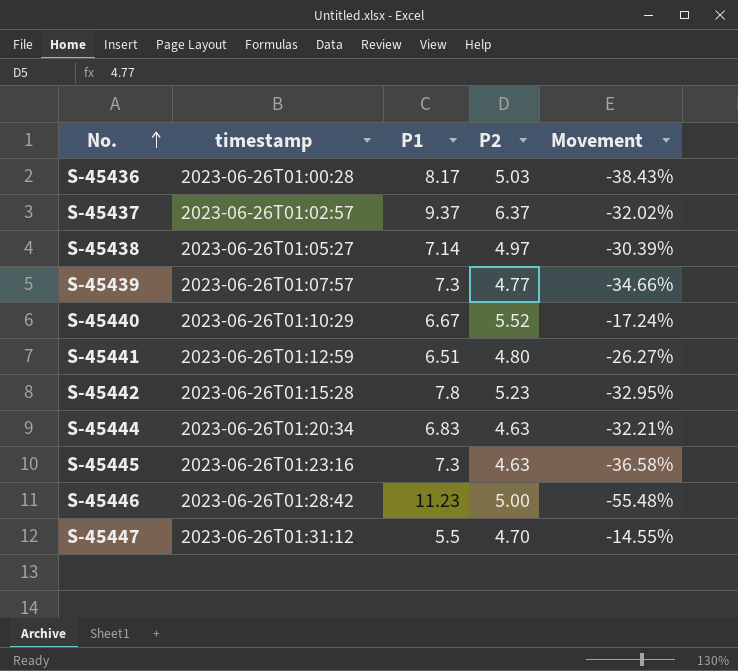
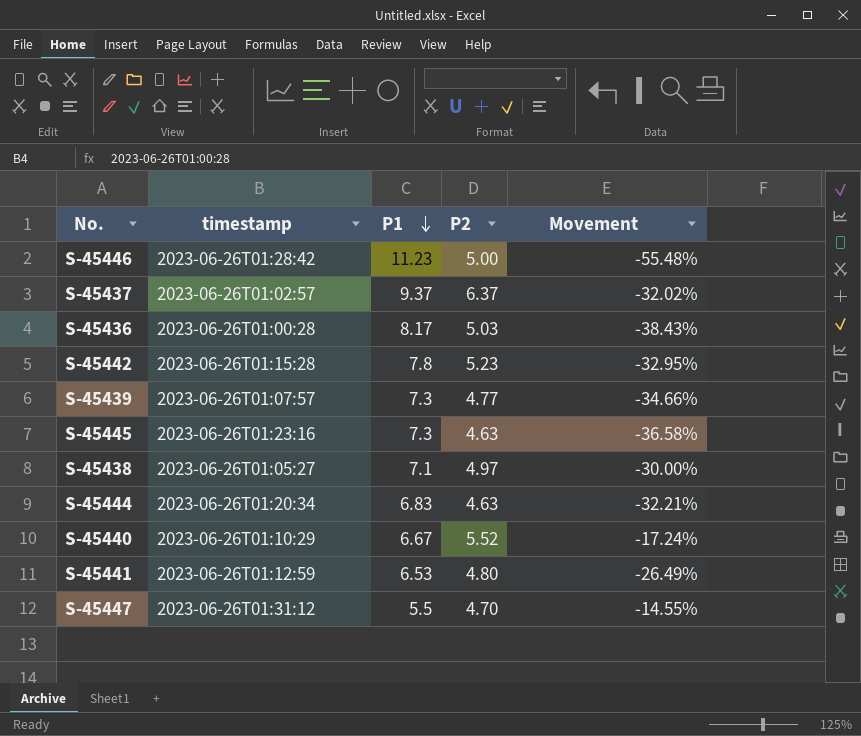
row order: No. ascending -> P1 descending
S-45438 | P1: 7.14 -> 7.1
S-45438 | Movement: -30.39% -> -30.00%
S-45441 | P1: 6.51 -> 6.53
S-45441 | Movement: -26.27% -> -26.49%

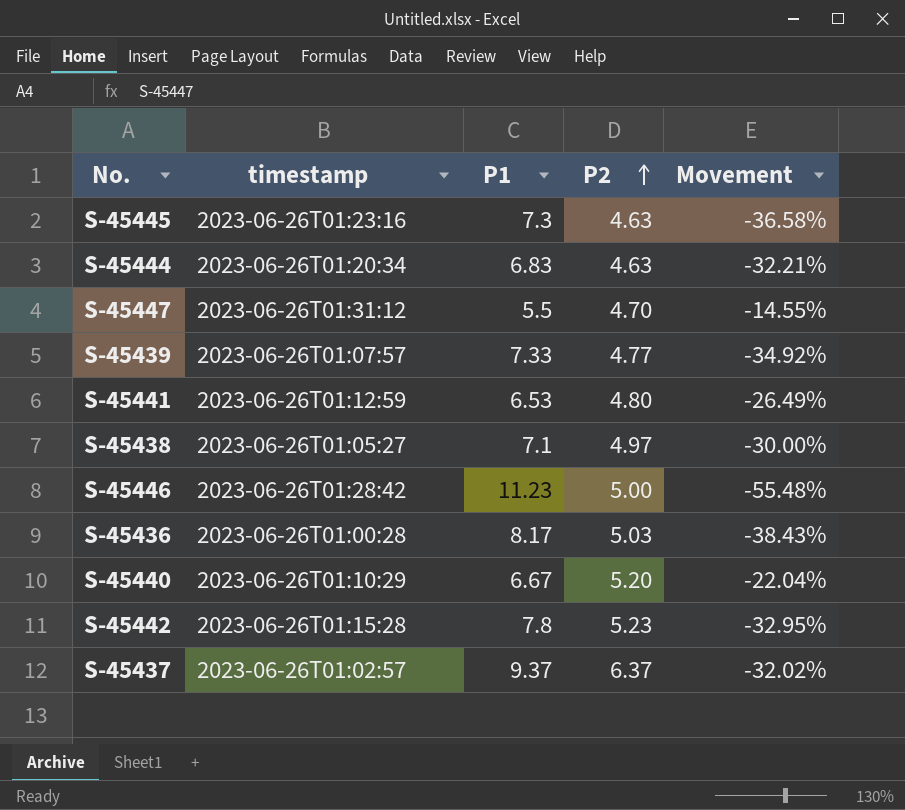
row order: P1 descending -> P2 ascending
S-45439 | P1: 7.3 -> 7.33
S-45439 | Movement: -34.66% -> -34.92%
S-45440 | P2: 5.52 -> 5.20
S-45440 | Movement: -17.24% -> -22.04%

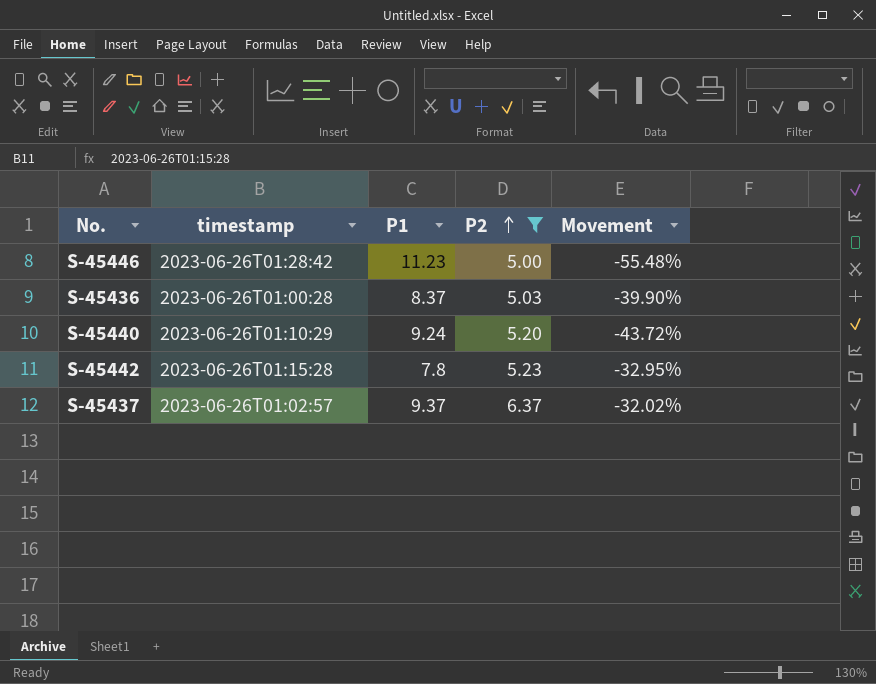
filter: none -> P2 >= 5.00
S-45436 | P1: 8.17 -> 8.37
S-45436 | Movement: -38.43% -> -39.90%
S-45440 | P1: 6.67 -> 9.24
S-45440 | Movement: -22.04% -> -43.72%

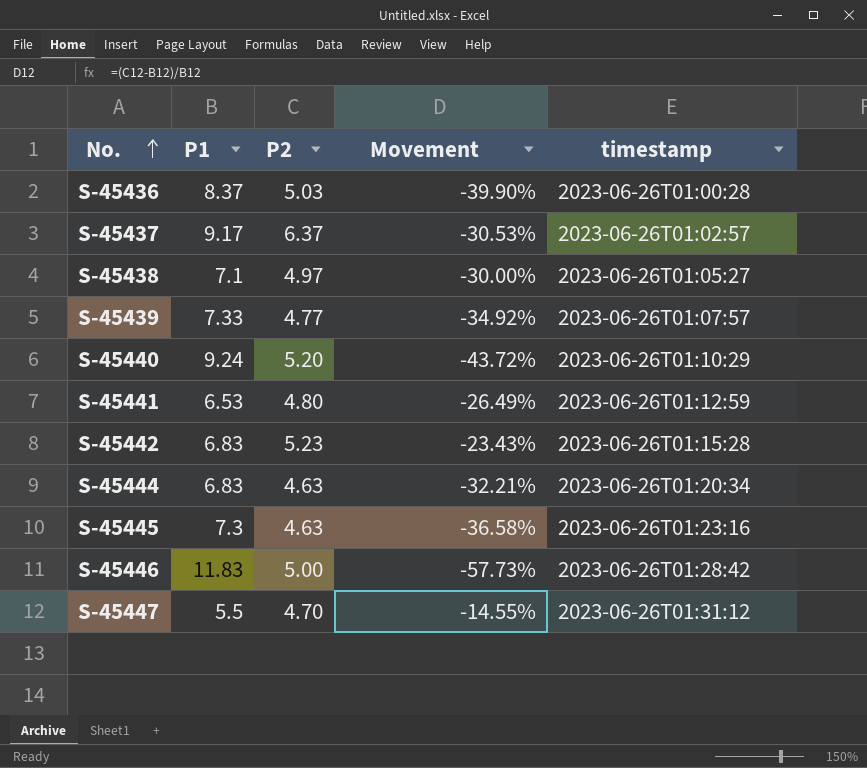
filter: P2 >= 5.00 -> none
row order: P2 ascending -> No. ascending
column timestamp | position: 2 -> 5
S-45437 | P1: 9.37 -> 9.17
S-45437 | Movement: -32.02% -> -30.53%
S-45442 | P1: 7.8 -> 6.83
S-45442 | Movement: -32.95% -> -23.43%
S-45446 | P1: 11.23 -> 11.83
S-45446 | Movement: -55.48% -> -57.73%

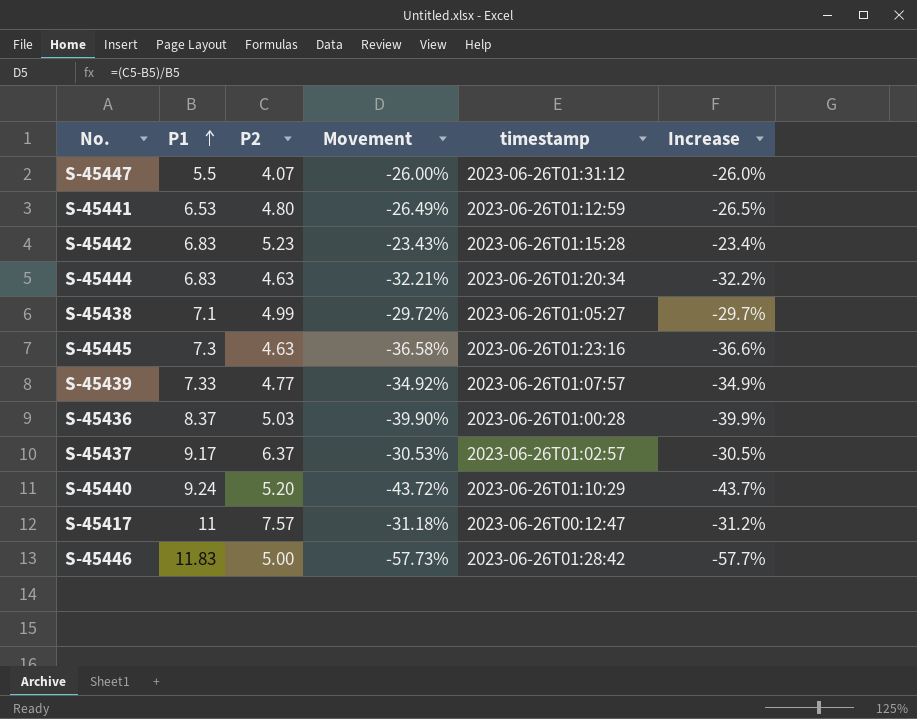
row order: No. ascending -> P1 ascending
column Increase | formula: none -> ([P2] - [P1]) / [P1]
S-45447 | P2: 4.70 -> 4.07
S-45447 | Movement: -14.55% -> -26.00%
S-45438 | P2: 4.97 -> 4.99
S-45438 | Movement: -30.00% -> -29.72%
row S-45417: none -> 11 | 7.57 | -31.18% | 2023-06-26T00:12:47 | -31.2%

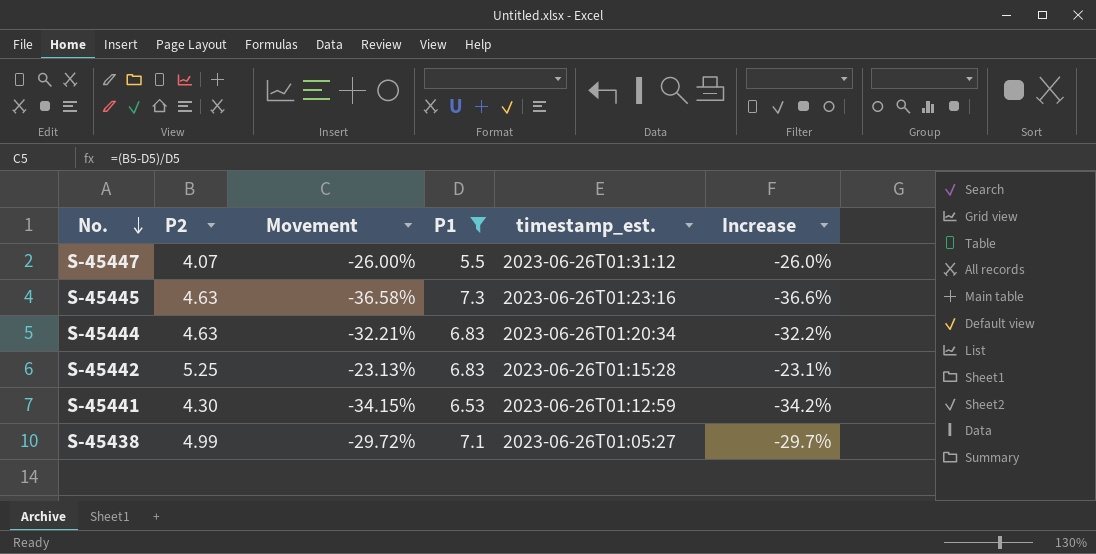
filter: none -> P1 <= 7.3
row order: P1 ascending -> No. descending
column P1 | position: 2 -> 4
column name: timestamp -> timestamp_est.
S-45442 | P2: 5.23 -> 5.25
S-45442 | Movement: -23.43% -> -23.13%
S-45442 | Increase: -23.4% -> -23.1%
S-45441 | P2: 4.80 -> 4.30
S-45441 | Movement: -26.49% -> -34.15%
S-45441 | Increase: -26.5% -> -34.2%

